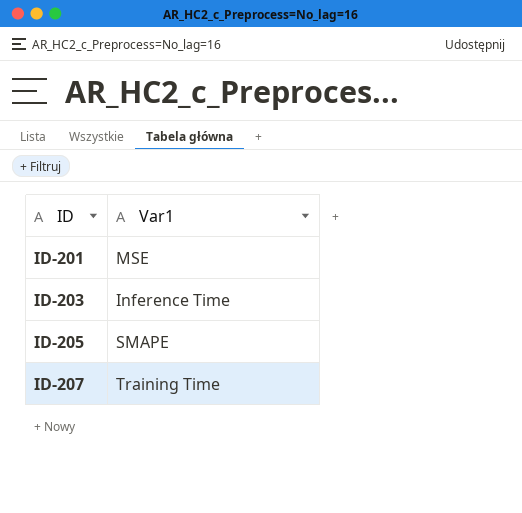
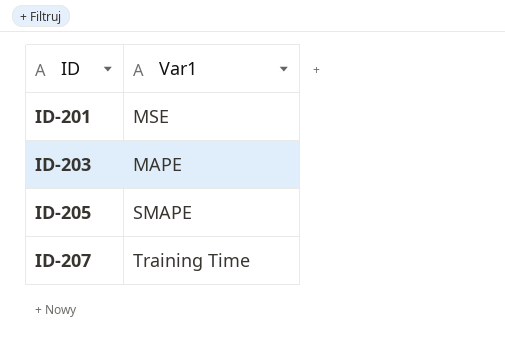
ID-203 | Var1: Inference Time -> MAPE

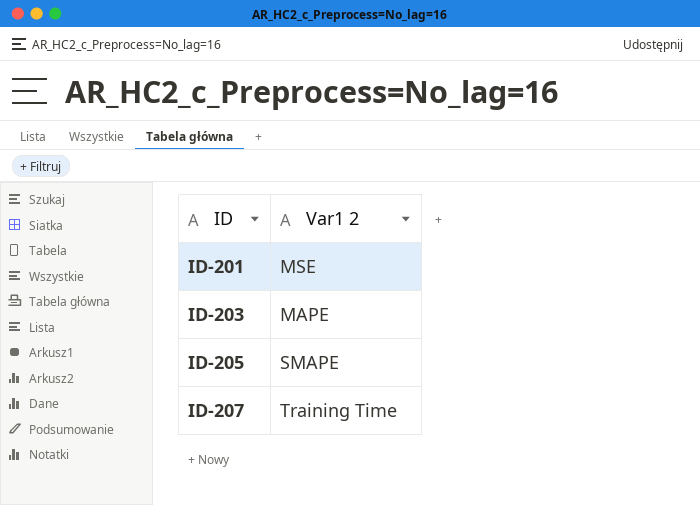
column name: Var1 -> Var1 2

